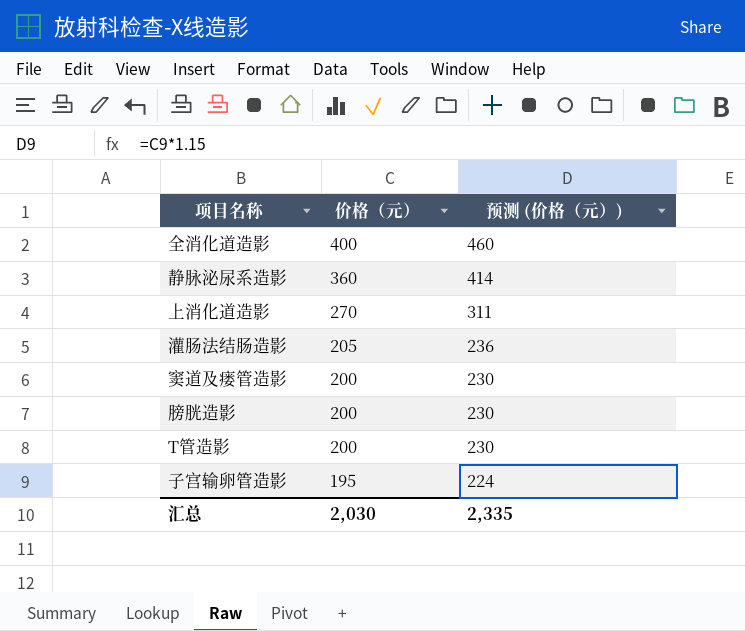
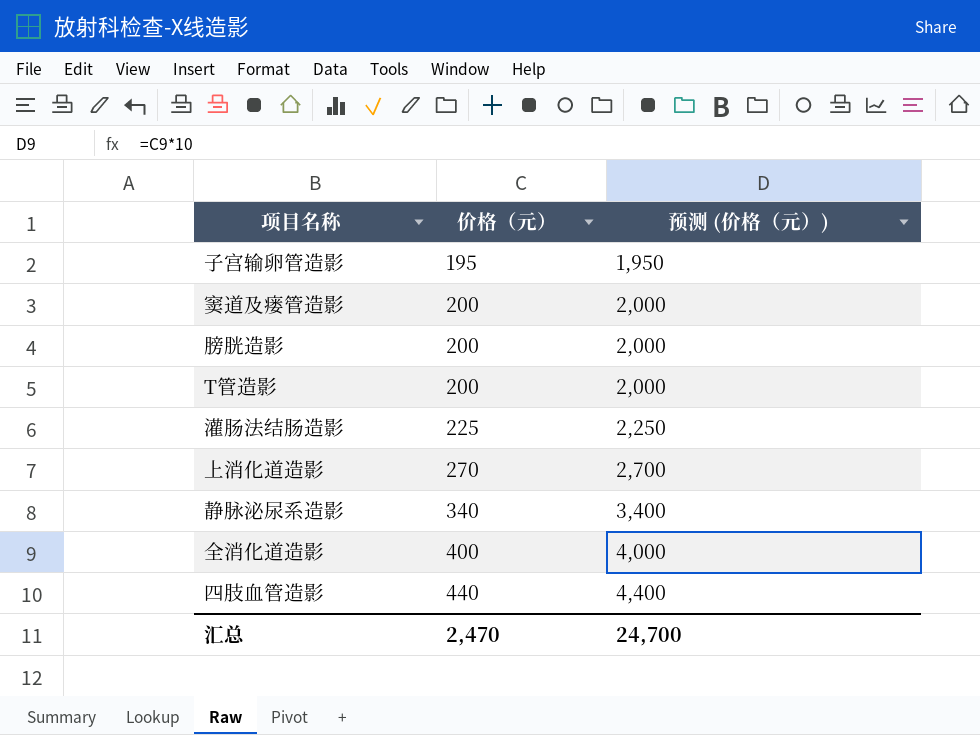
row order: 价格（元） descending -> 价格（元） ascending
column 预测 (价格（元）) | formula: [价格（元）] * 1.15 -> [价格（元）] * 10
灌肠法结肠造影 | 价格（元）: 205 -> 225
静脉泌尿系造影 | 价格（元）: 360 -> 340
row 四肢血管造影: none -> 440 | 4,400
汇总 | 价格（元）: 2,030 -> 2,470
汇总 | 预测 (价格（元）): 2,335 -> 24,700

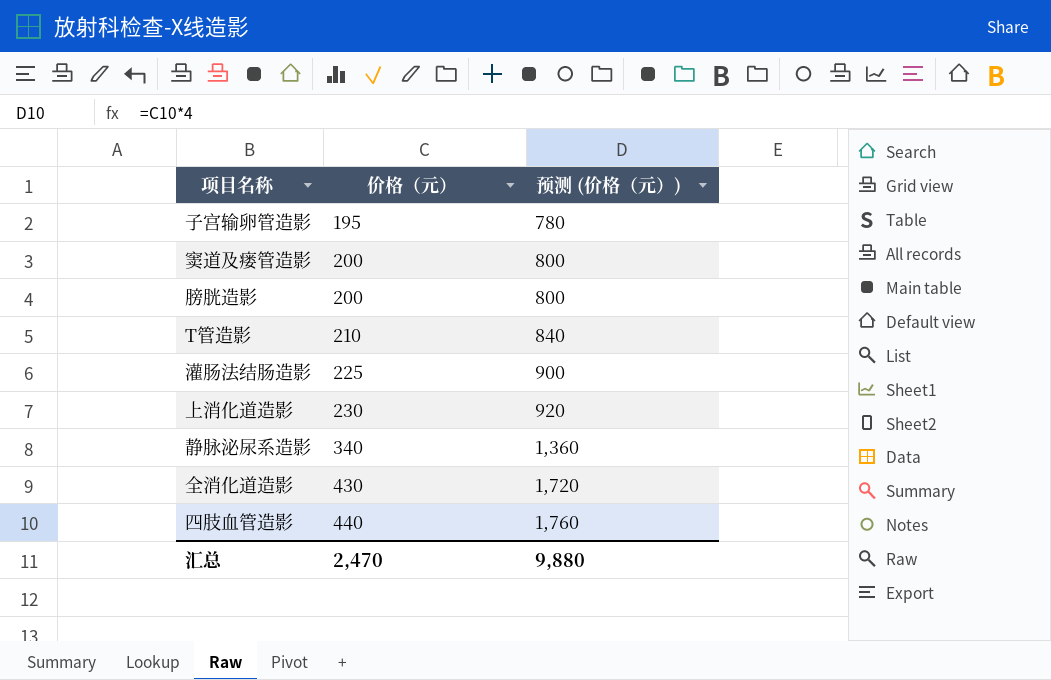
column 预测 (价格（元）) | formula: [价格（元）] * 10 -> [价格（元）] * 4
T管造影 | 价格（元）: 200 -> 210
上消化道造影 | 价格（元）: 270 -> 230
全消化道造影 | 价格（元）: 400 -> 430
汇总 | 预测 (价格（元）): 24,700 -> 9,880

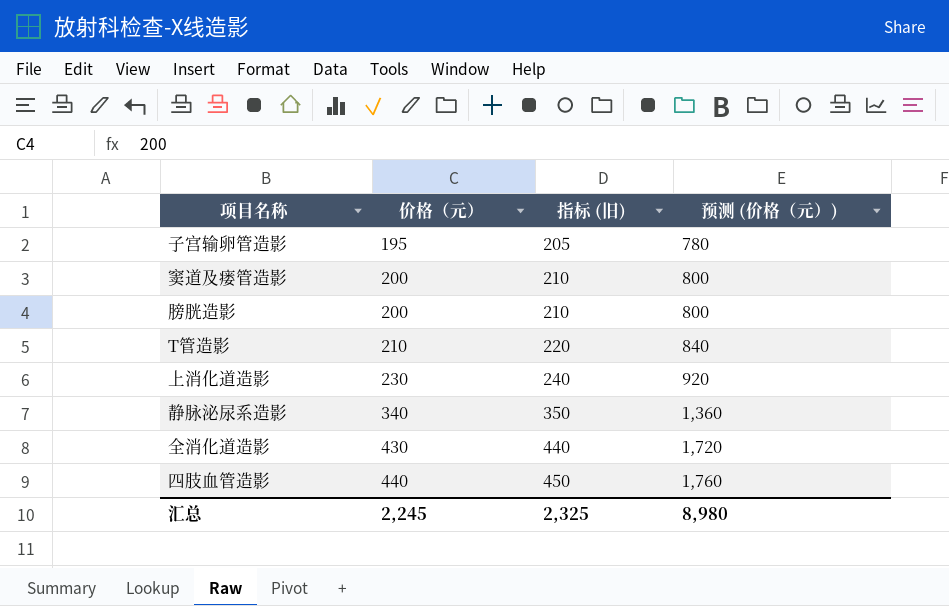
column 指标 (旧) | formula: none -> [价格（元）] + 10
row 灌肠法结肠造影: 225 | 900 -> none
汇总 | 价格（元）: 2,470 -> 2,245
汇总 | 预测 (价格（元）): 9,880 -> 8,980

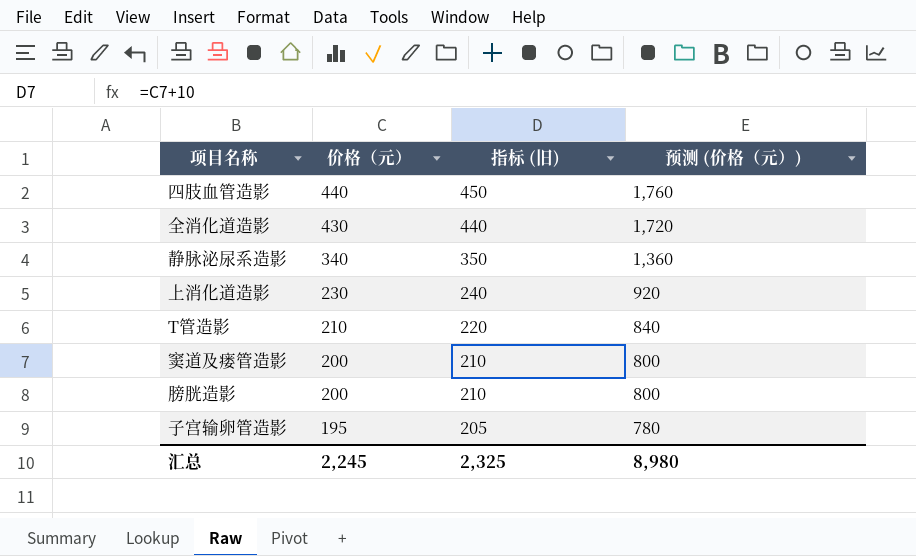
row order: 价格（元） ascending -> 价格（元） descending

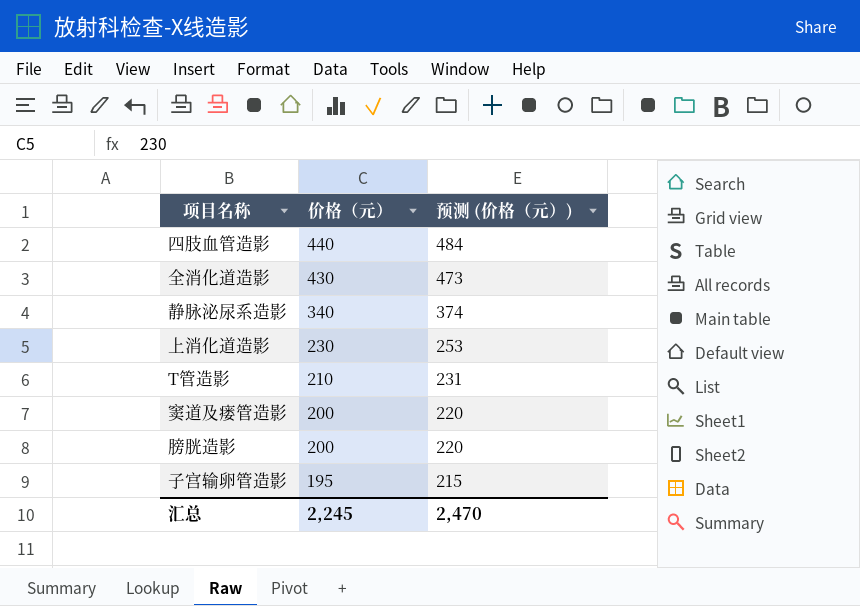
column 指标 (旧) | formula: [价格（元）] + 10 -> none
column 预测 (价格（元）) | formula: [价格（元）] * 4 -> [价格（元）] * 1.1
汇总 | 预测 (价格（元）): 8,980 -> 2,470

